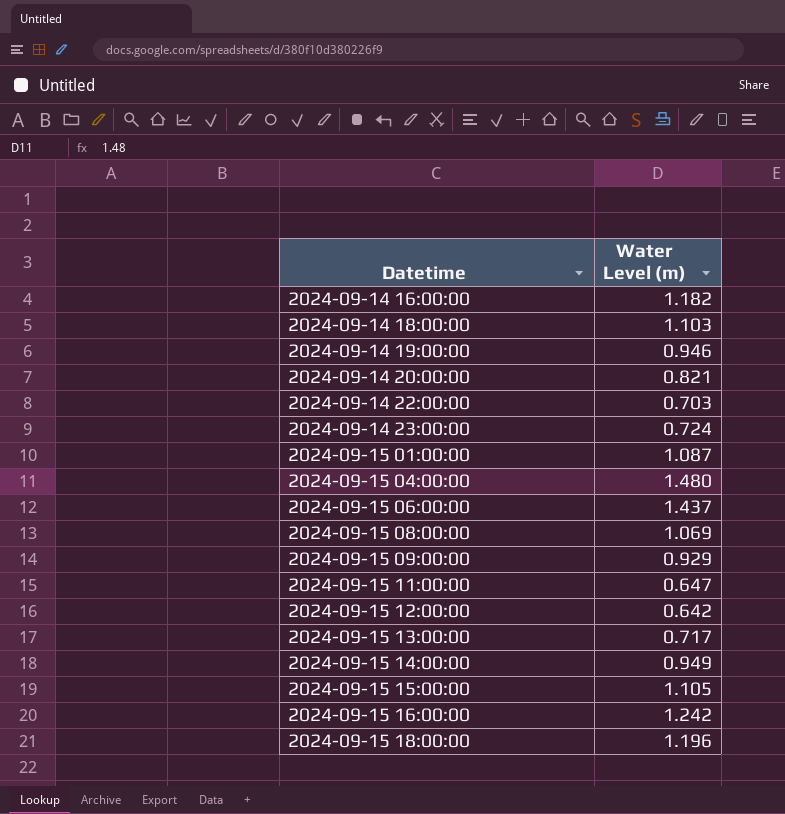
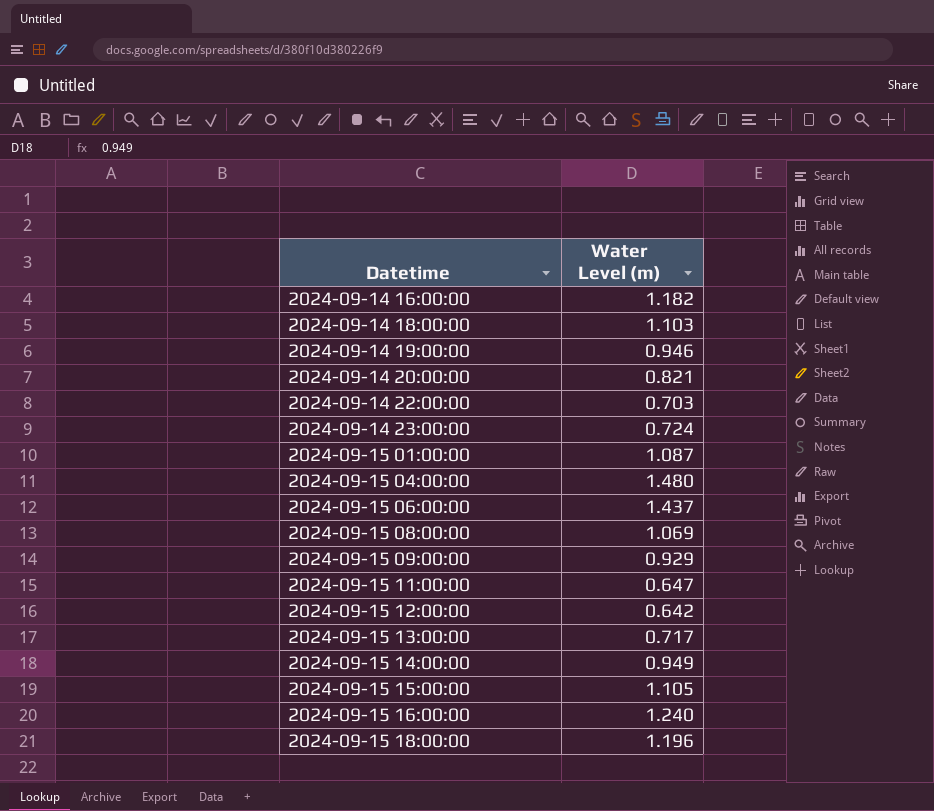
2024-09-15 16:00:00 | Water Level (m): 1.242 -> 1.240

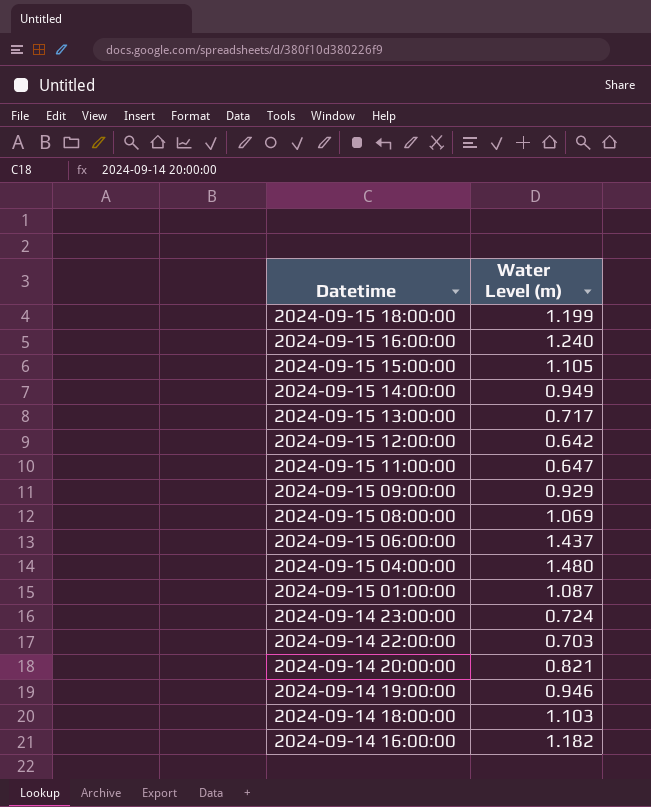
row order: Datetime ascending -> Datetime descending
2024-09-15 18:00:00 | Water Level (m): 1.196 -> 1.199

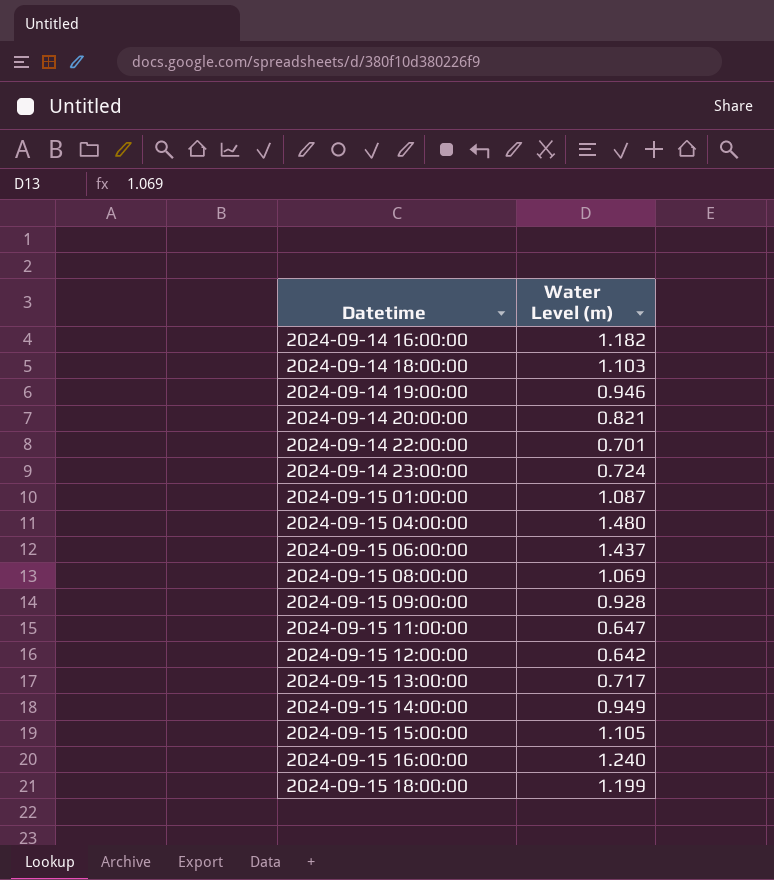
row order: Datetime descending -> Datetime ascending
2024-09-14 22:00:00 | Water Level (m): 0.703 -> 0.701
2024-09-15 09:00:00 | Water Level (m): 0.929 -> 0.928

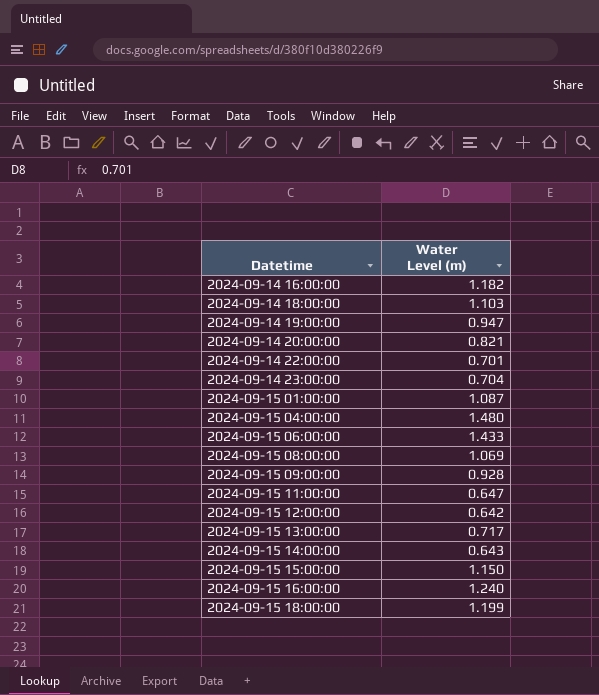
2024-09-14 19:00:00 | Water Level (m): 0.946 -> 0.947
2024-09-14 23:00:00 | Water Level (m): 0.724 -> 0.704
2024-09-15 06:00:00 | Water Level (m): 1.437 -> 1.433
2024-09-15 14:00:00 | Water Level (m): 0.949 -> 0.643
2024-09-15 15:00:00 | Water Level (m): 1.105 -> 1.150

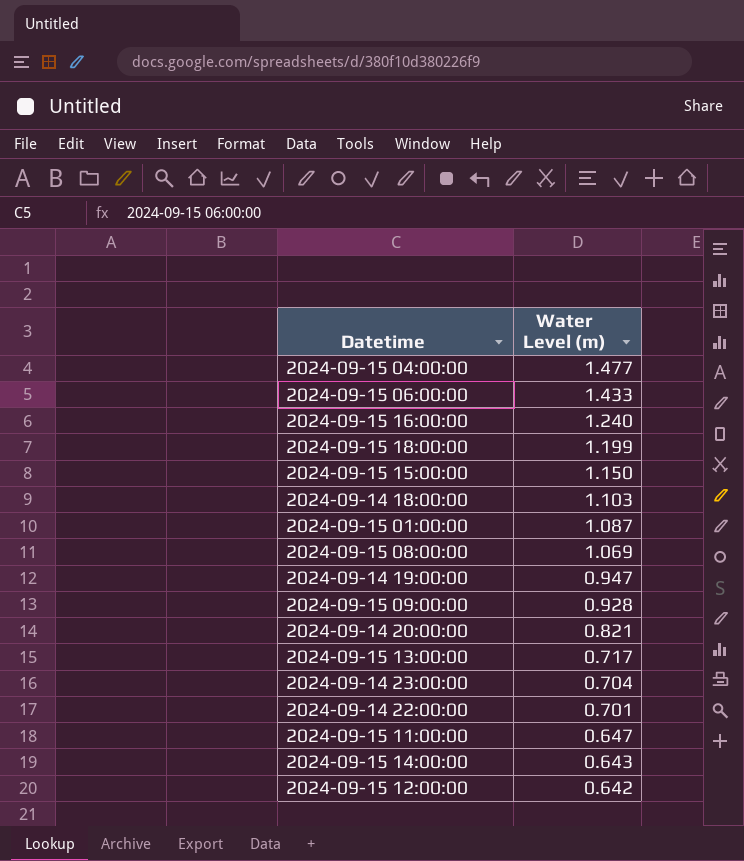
row order: Datetime ascending -> Water Level (m) descending
row 2024-09-14 16:00:00: 1.182 -> none
2024-09-15 04:00:00 | Water Level (m): 1.480 -> 1.477

